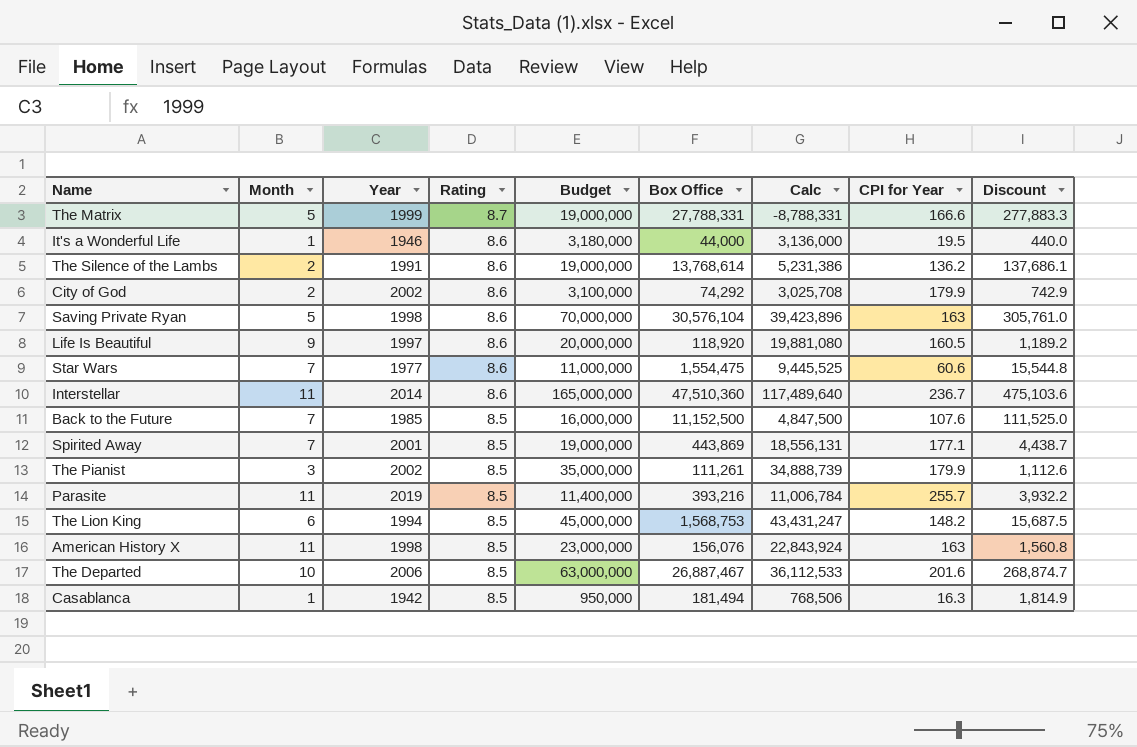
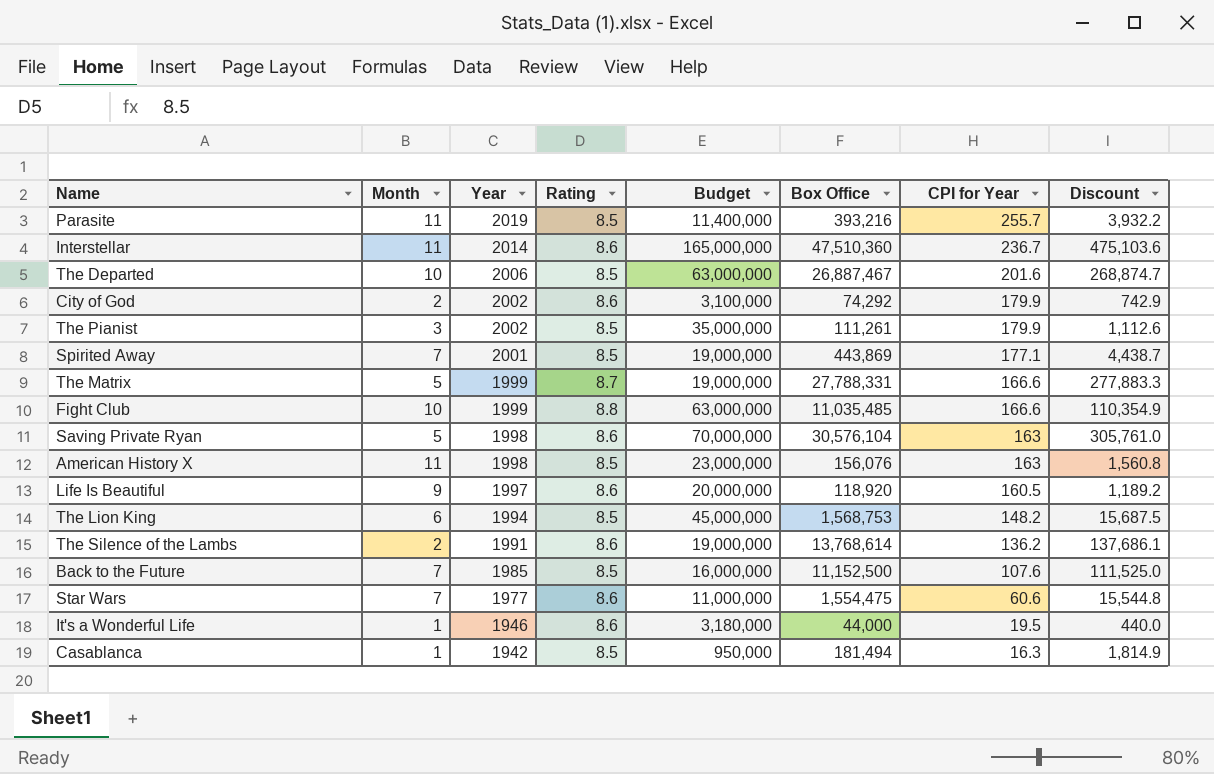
row order: Rating descending -> Year descending
column Calc | formula: [Budget] - [Box Office] -> none
row Fight Club: none -> 10 | 1999 | 8.8 | 63,000,000 | 11,035,485 | 166.6 | 110,354.9

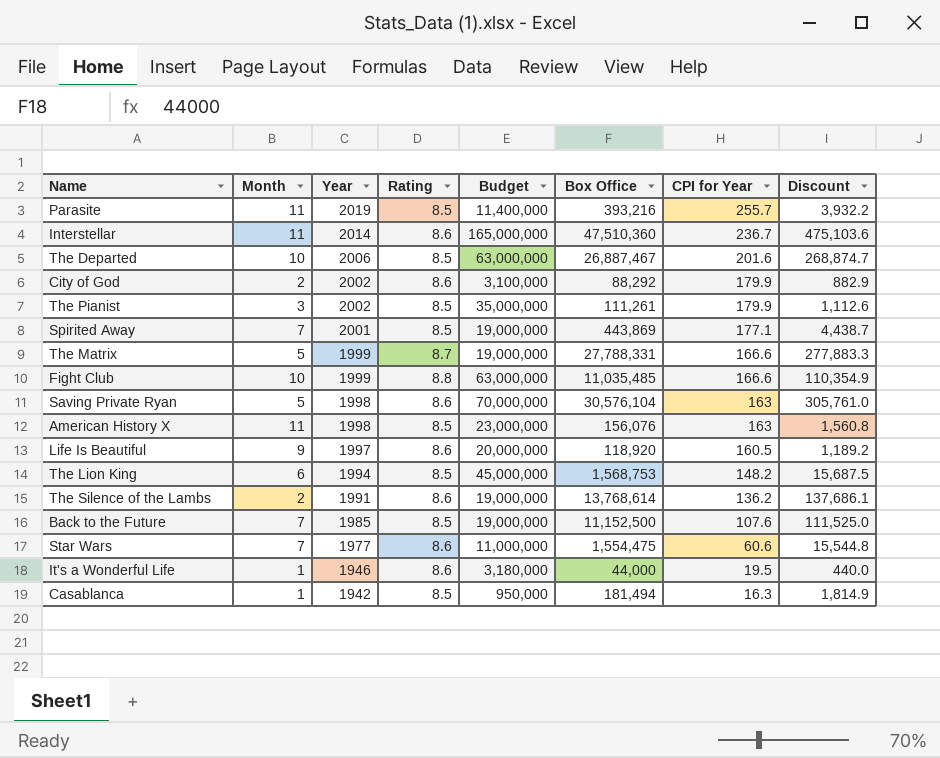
City of God | Box Office: 74,292 -> 88,292
City of God | Discount: 742.9 -> 882.9
Back to the Future | Budget: 16,000,000 -> 19,000,000

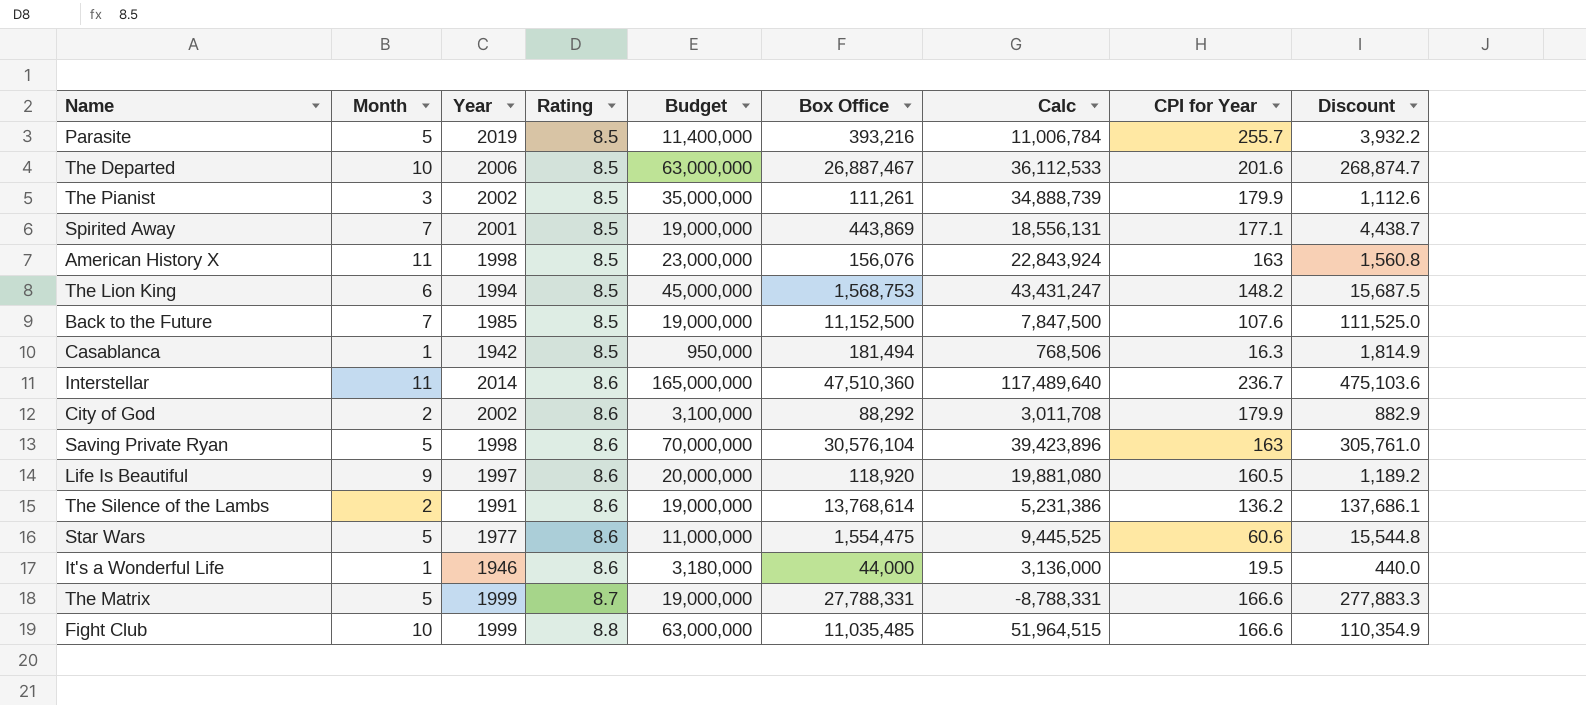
row order: Year descending -> Rating ascending
column Calc | formula: none -> [Budget] - [Box Office]
Parasite | Month: 11 -> 5
Star Wars | Month: 7 -> 5

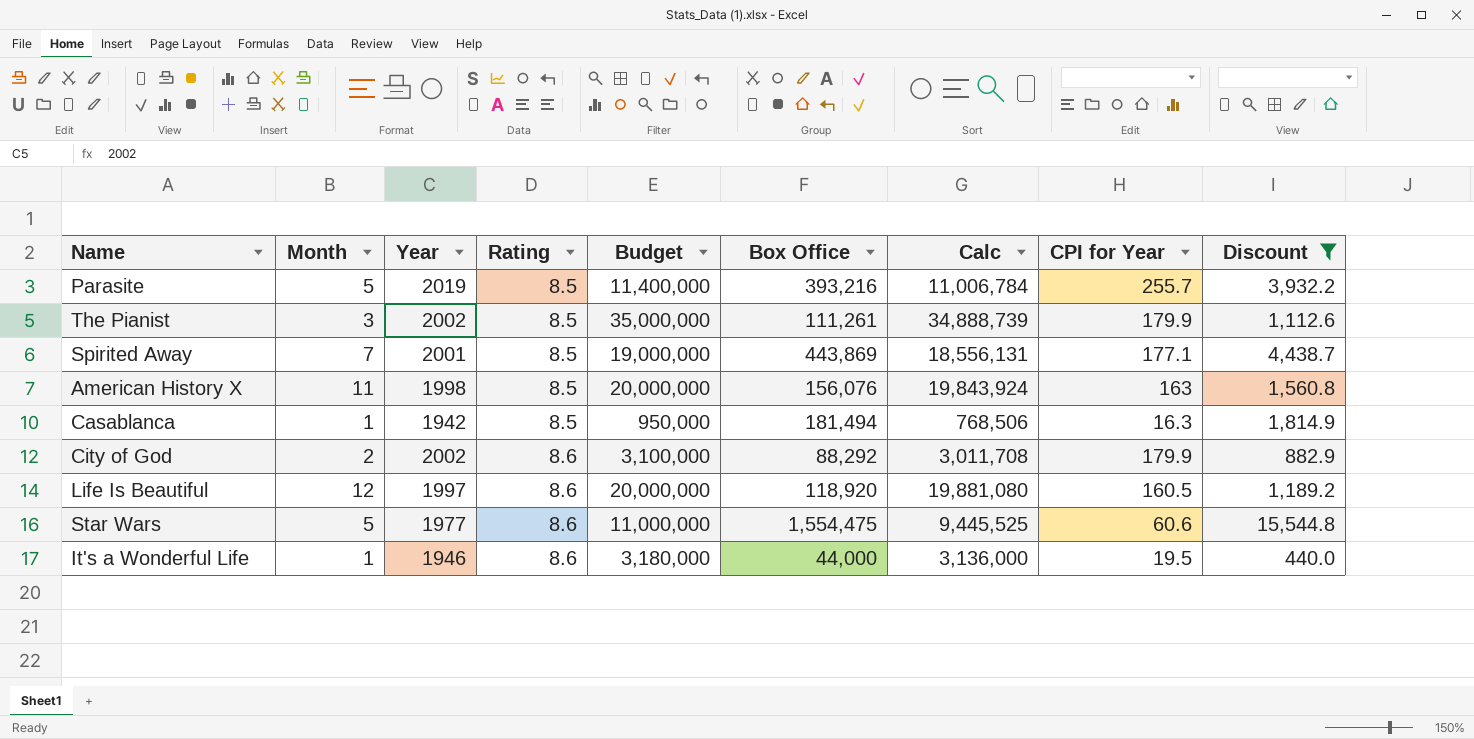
filter: none -> Discount <= 15,544.8
American History X | Budget: 23,000,000 -> 20,000,000
American History X | Calc: 22,843,924 -> 19,843,924
Life Is Beautiful | Month: 9 -> 12

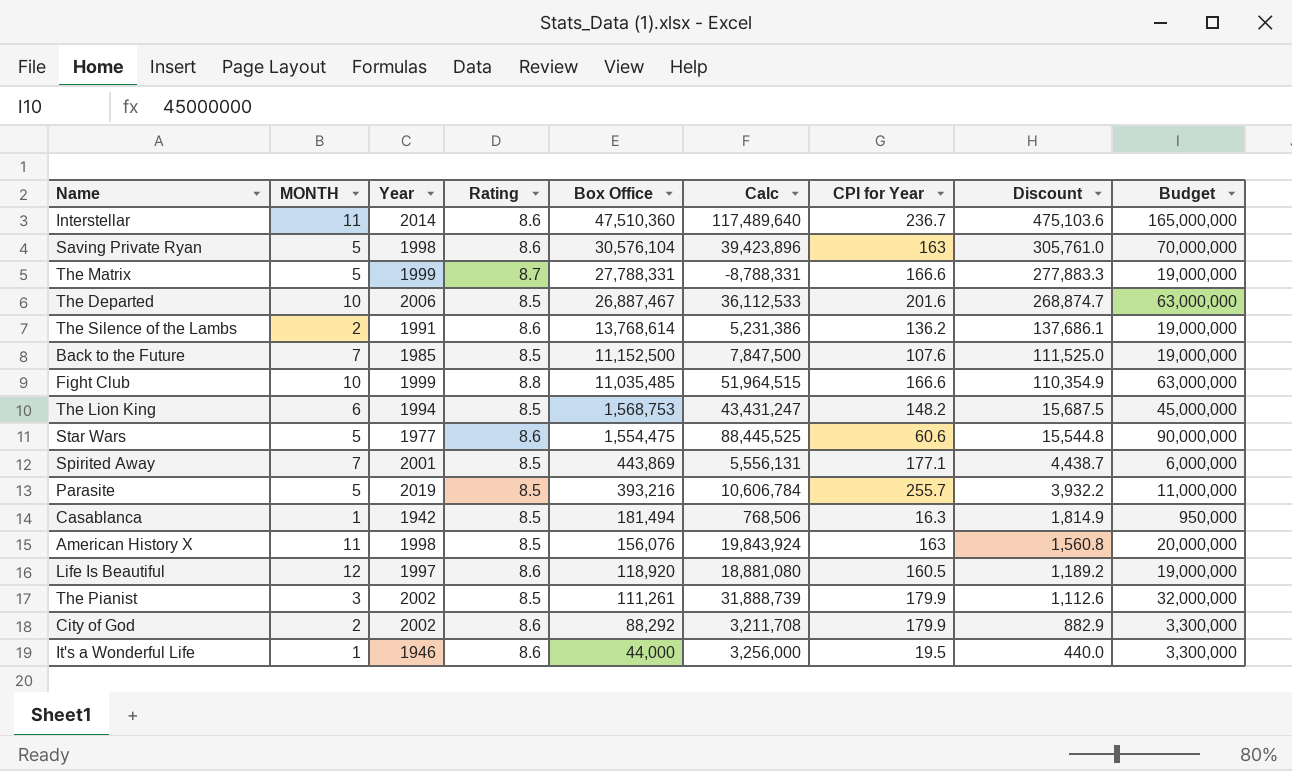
filter: Discount <= 15,544.8 -> none
row order: Rating ascending -> Box Office descending
column name: Month -> MONTH
column Budget | position: 5 -> 9
Star Wars | Calc: 9,445,525 -> 88,445,525
Star Wars | Budget: 11,000,000 -> 90,000,000
Spirited Away | Calc: 18,556,131 -> 5,556,131
Spirited Away | Budget: 19,000,000 -> 6,000,000
Parasite | Calc: 11,006,784 -> 10,606,784
Parasite | Budget: 11,400,000 -> 11,000,000
Life Is Beautiful | Calc: 19,881,080 -> 18,881,080
Life Is Beautiful | Budget: 20,000,000 -> 19,000,000
The Pianist | Calc: 34,888,739 -> 31,888,739
The Pianist | Budget: 35,000,000 -> 32,000,000
City of God | Calc: 3,011,708 -> 3,211,708
City of God | Budget: 3,100,000 -> 3,300,000
It's a Wonderful Life | Calc: 3,136,000 -> 3,256,000
It's a Wonderful Life | Budget: 3,180,000 -> 3,300,000

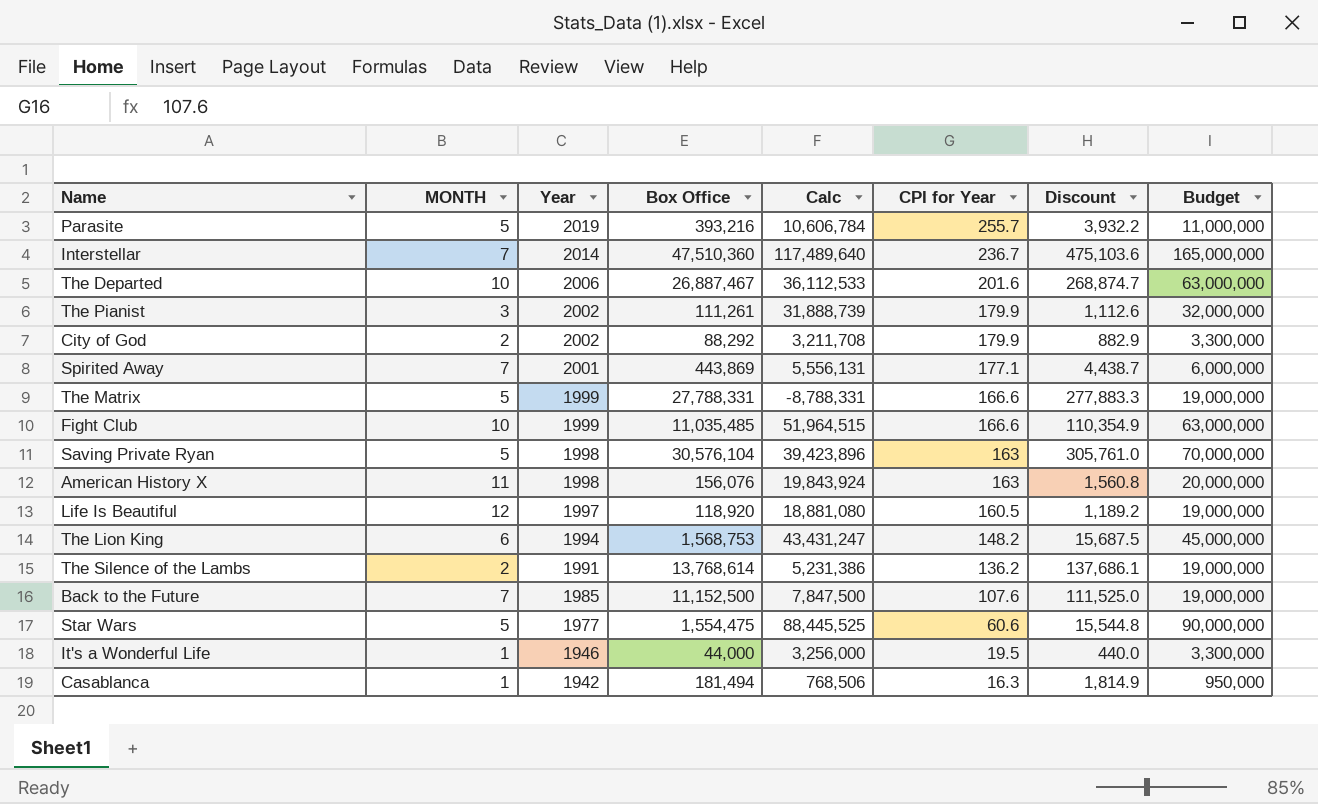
row order: Box Office descending -> Year descending
column Rating | position: 4 -> none
Interstellar | MONTH: 11 -> 7

